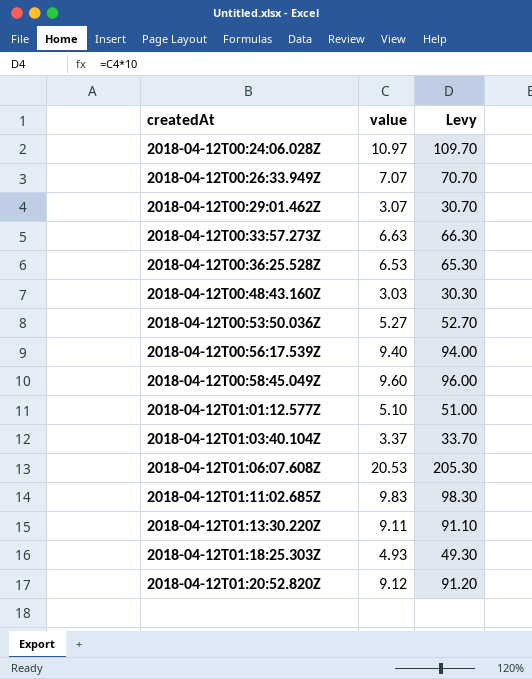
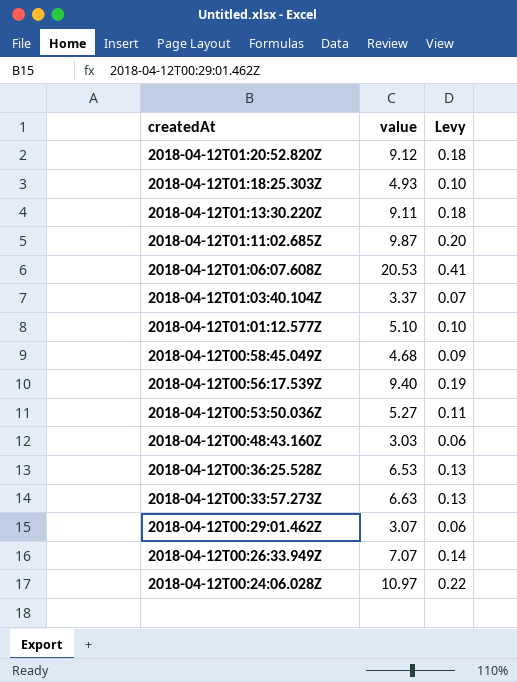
row order: createdAt ascending -> createdAt descending
column Levy | formula: [value] * 10 -> [value] * 0.02
2018-04-12T01:11:02.685Z | value: 9.83 -> 9.87
2018-04-12T00:58:45.049Z | value: 9.60 -> 4.68

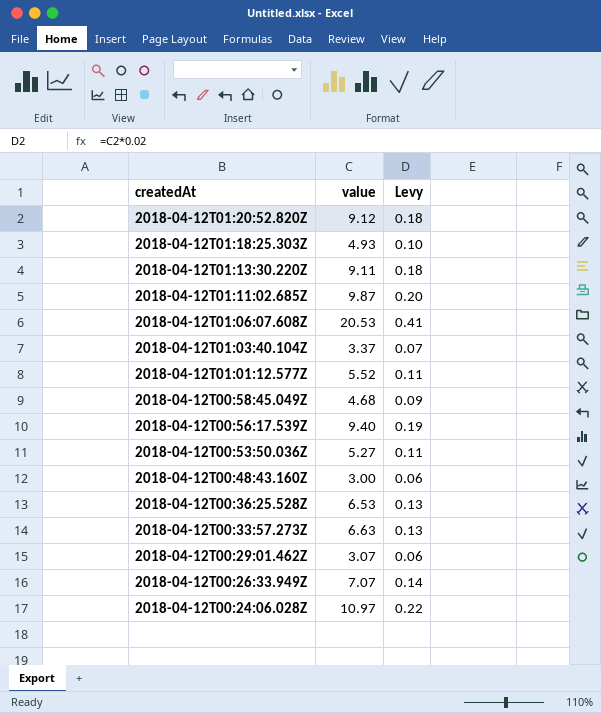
2018-04-12T01:01:12.577Z | value: 5.10 -> 5.52
2018-04-12T01:01:12.577Z | Levy: 0.10 -> 0.11
2018-04-12T00:48:43.160Z | value: 3.03 -> 3.00

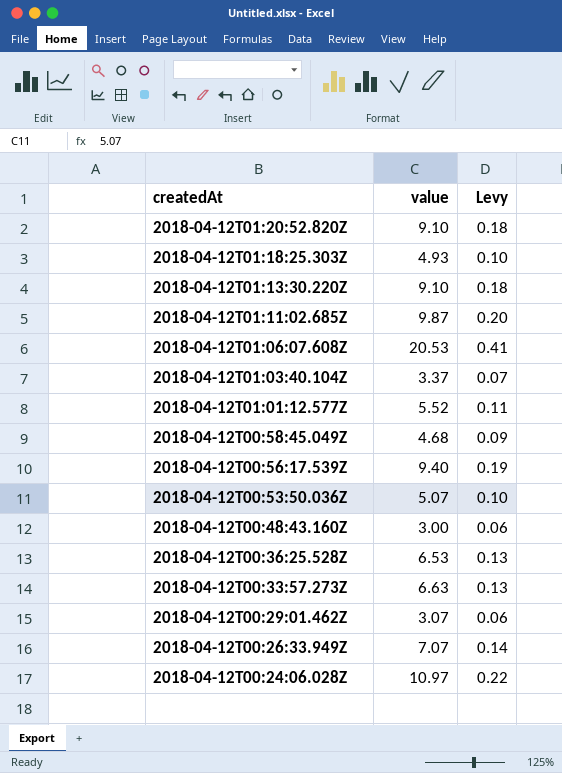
2018-04-12T01:20:52.820Z | value: 9.12 -> 9.10
2018-04-12T01:13:30.220Z | value: 9.11 -> 9.10
2018-04-12T00:53:50.036Z | value: 5.27 -> 5.07
2018-04-12T00:53:50.036Z | Levy: 0.11 -> 0.10

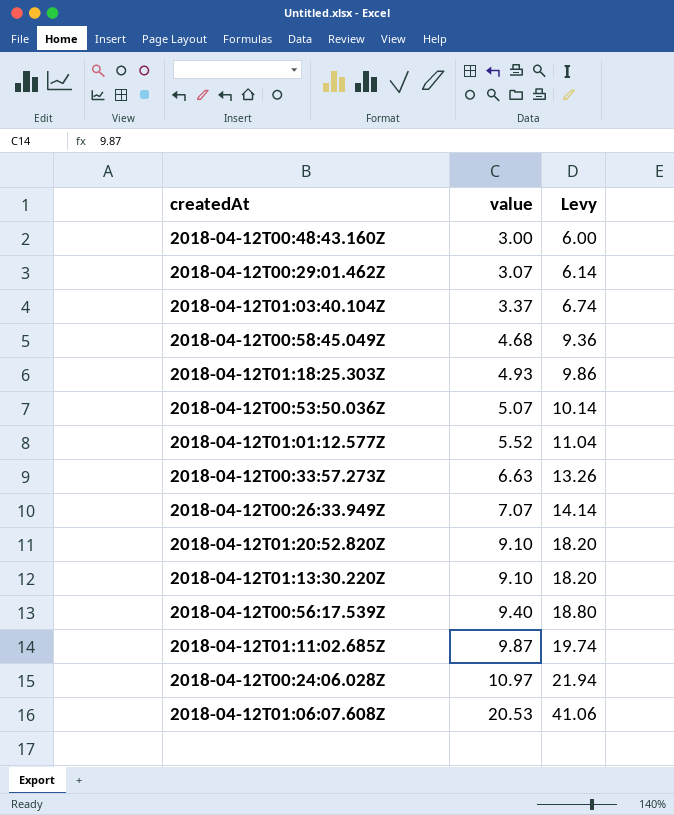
row order: createdAt descending -> value ascending
column Levy | formula: [value] * 0.02 -> [value] * 2
row 2018-04-12T00:36:25.528Z: 6.53 | 0.13 -> none

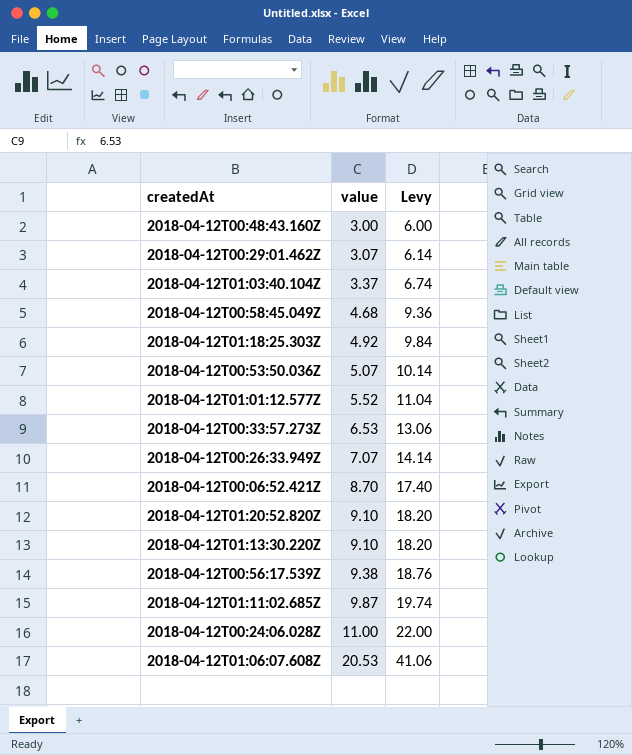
2018-04-12T01:18:25.303Z | value: 4.93 -> 4.92
2018-04-12T01:18:25.303Z | Levy: 9.86 -> 9.84
2018-04-12T00:33:57.273Z | value: 6.63 -> 6.53
2018-04-12T00:33:57.273Z | Levy: 13.26 -> 13.06
row 2018-04-12T00:06:52.421Z: none -> 8.70 | 17.40
2018-04-12T00:56:17.539Z | value: 9.40 -> 9.38
2018-04-12T00:56:17.539Z | Levy: 18.80 -> 18.76
2018-04-12T00:24:06.028Z | value: 10.97 -> 11.00
2018-04-12T00:24:06.028Z | Levy: 21.94 -> 22.00

